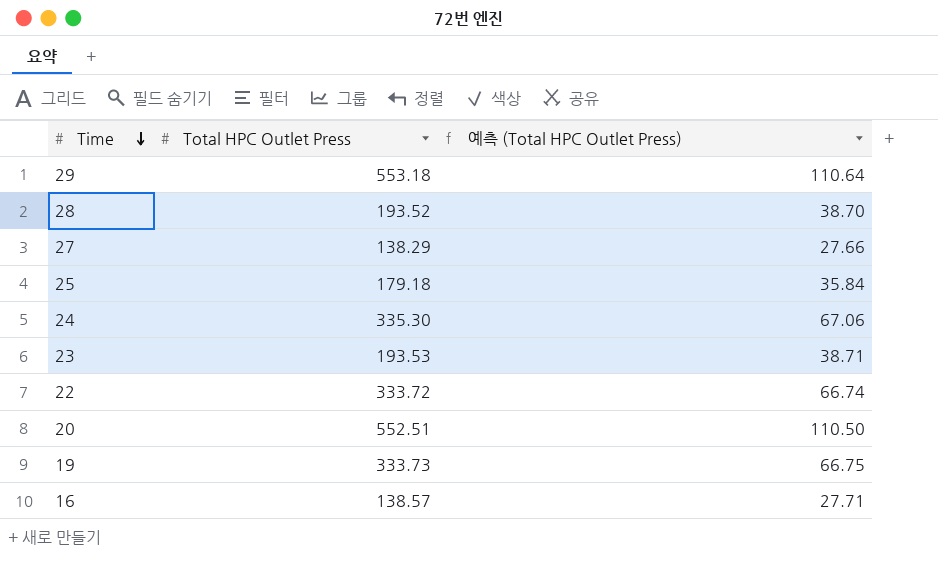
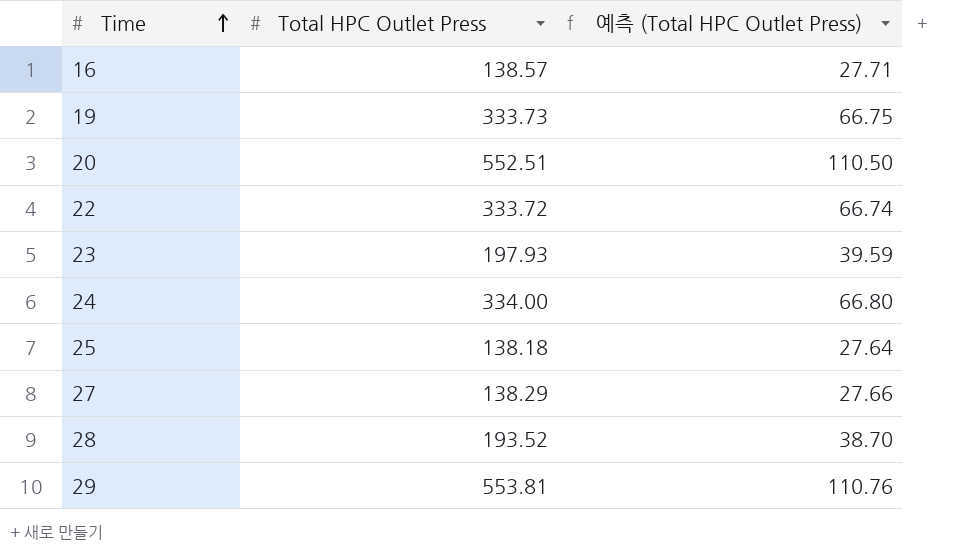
row order: Time descending -> Time ascending
23 | Total HPC Outlet Press: 193.53 -> 197.93
23 | 예측 (Total HPC Outlet Press): 38.71 -> 39.59
24 | Total HPC Outlet Press: 335.30 -> 334.00
24 | 예측 (Total HPC Outlet Press): 67.06 -> 66.80
25 | Total HPC Outlet Press: 179.18 -> 138.18
25 | 예측 (Total HPC Outlet Press): 35.84 -> 27.64
29 | Total HPC Outlet Press: 553.18 -> 553.81
29 | 예측 (Total HPC Outlet Press): 110.64 -> 110.76

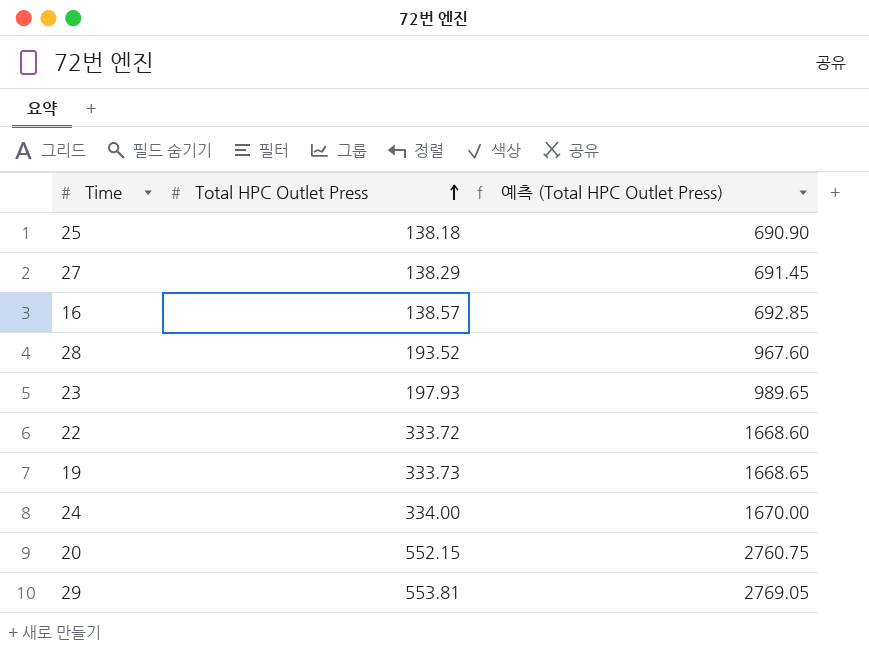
row order: Time ascending -> Total HPC Outlet Press ascending
column 예측 (Total HPC Outlet Press) | formula: [Total HPC Outlet Press] * 0.2 -> [Total HPC Outlet Press] * 5
20 | Total HPC Outlet Press: 552.51 -> 552.15

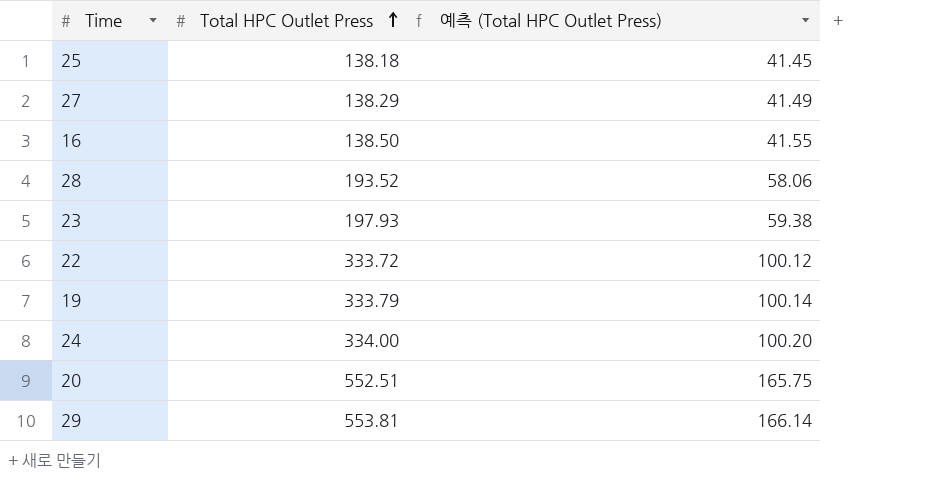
column 예측 (Total HPC Outlet Press) | formula: [Total HPC Outlet Press] * 5 -> [Total HPC Outlet Press] * 0.3
16 | Total HPC Outlet Press: 138.57 -> 138.50
19 | Total HPC Outlet Press: 333.73 -> 333.79
20 | Total HPC Outlet Press: 552.15 -> 552.51

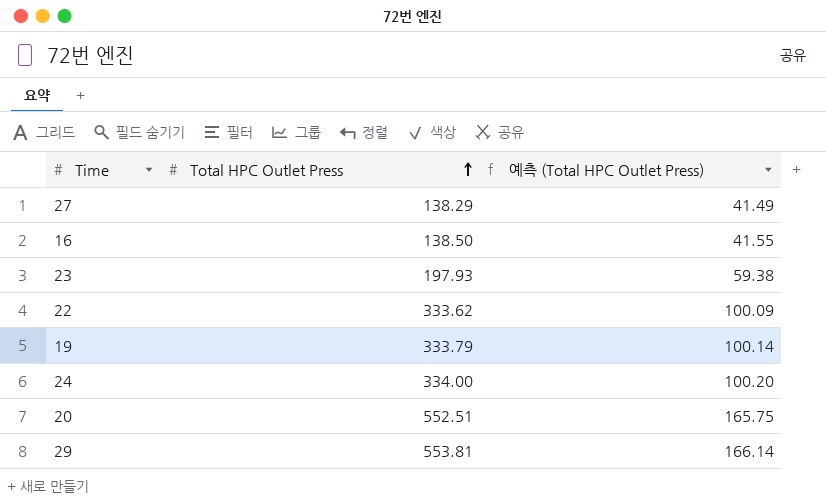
row 25: 138.18 | 41.45 -> none
row 28: 193.52 | 58.06 -> none
22 | Total HPC Outlet Press: 333.72 -> 333.62
22 | 예측 (Total HPC Outlet Press): 100.12 -> 100.09

